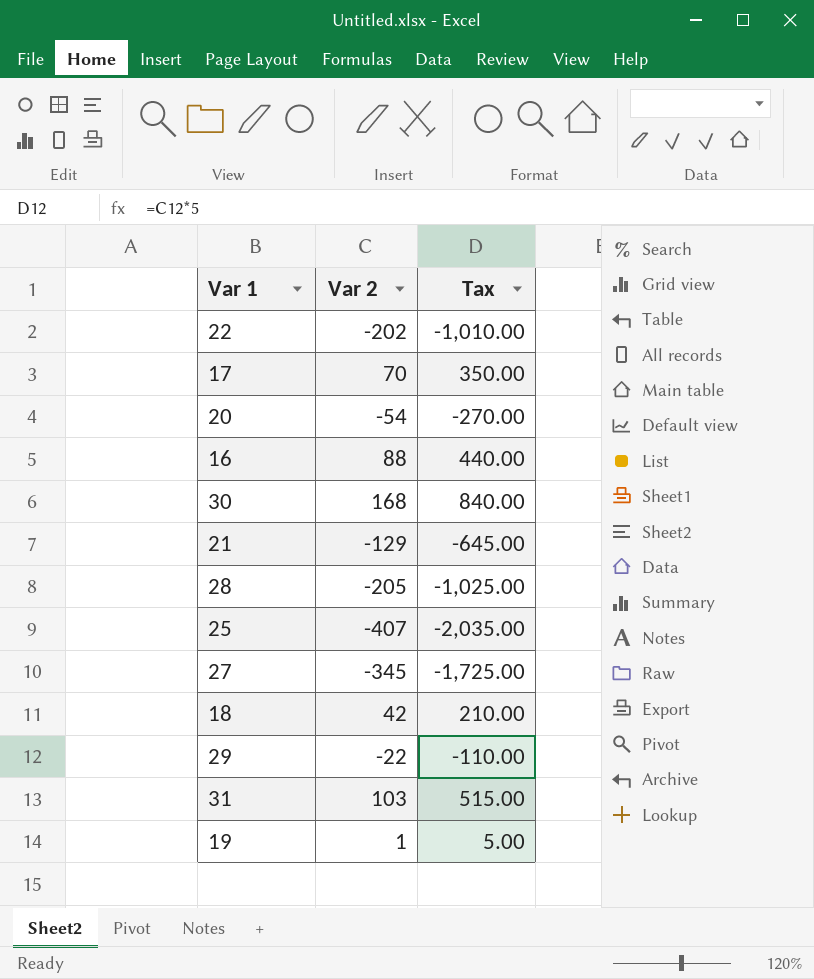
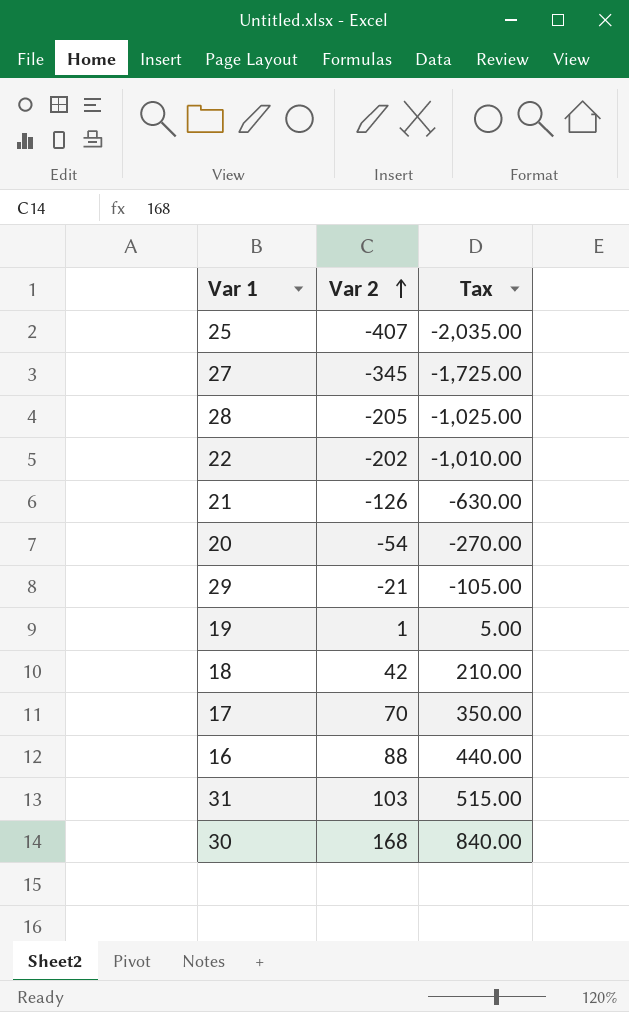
row order: none -> Var 2 ascending
21 | Var 2: -129 -> -126
21 | Tax: -645.00 -> -630.00
29 | Var 2: -22 -> -21
29 | Tax: -110.00 -> -105.00

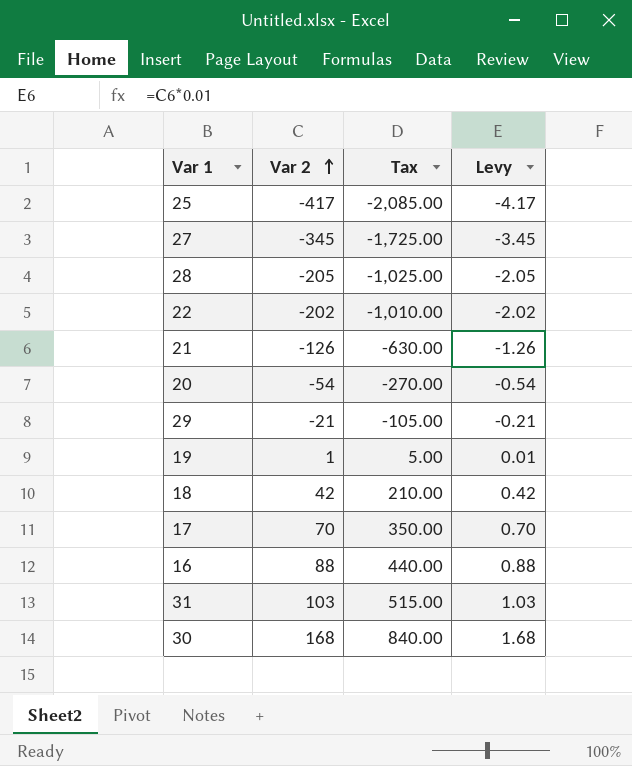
column Levy | formula: none -> [Var 2] * 0.01
25 | Var 2: -407 -> -417
25 | Tax: -2,035.00 -> -2,085.00

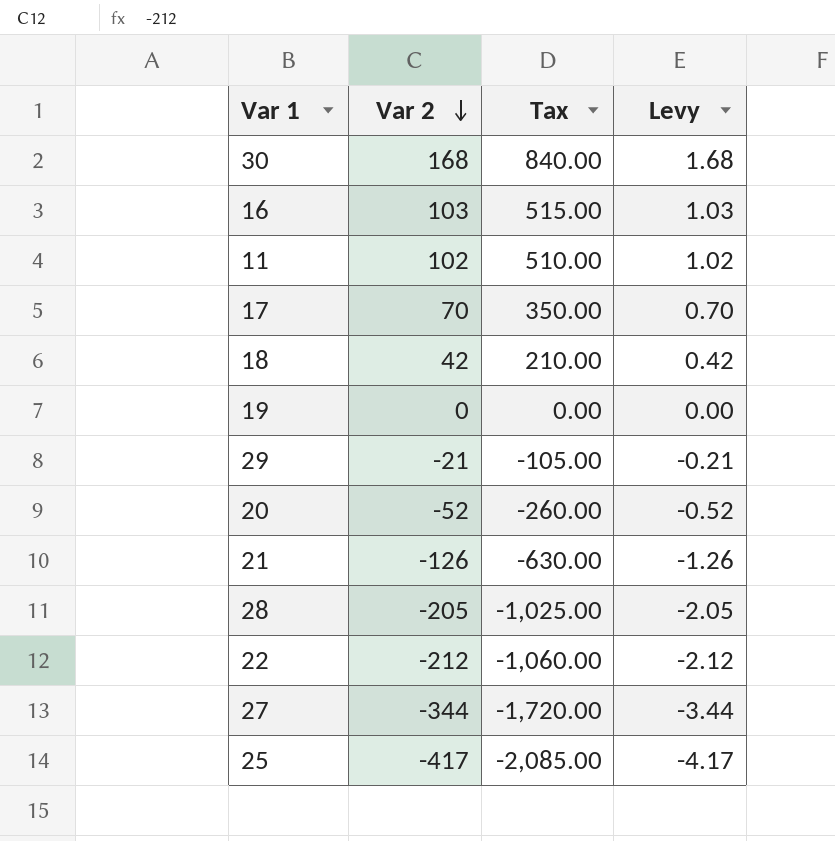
row order: Var 2 ascending -> Var 2 descending
row 31: 103 | 515.00 | 1.03 -> none
16 | Var 2: 88 -> 103
16 | Tax: 440.00 -> 515.00
16 | Levy: 0.88 -> 1.03
row 11: none -> 102 | 510.00 | 1.02
19 | Var 2: 1 -> 0
19 | Tax: 5.00 -> 0.00
19 | Levy: 0.01 -> 0.00
20 | Var 2: -54 -> -52
20 | Tax: -270.00 -> -260.00
20 | Levy: -0.54 -> -0.52
22 | Var 2: -202 -> -212
22 | Tax: -1,010.00 -> -1,060.00
22 | Levy: -2.02 -> -2.12
27 | Var 2: -345 -> -344
27 | Tax: -1,725.00 -> -1,720.00
27 | Levy: -3.45 -> -3.44

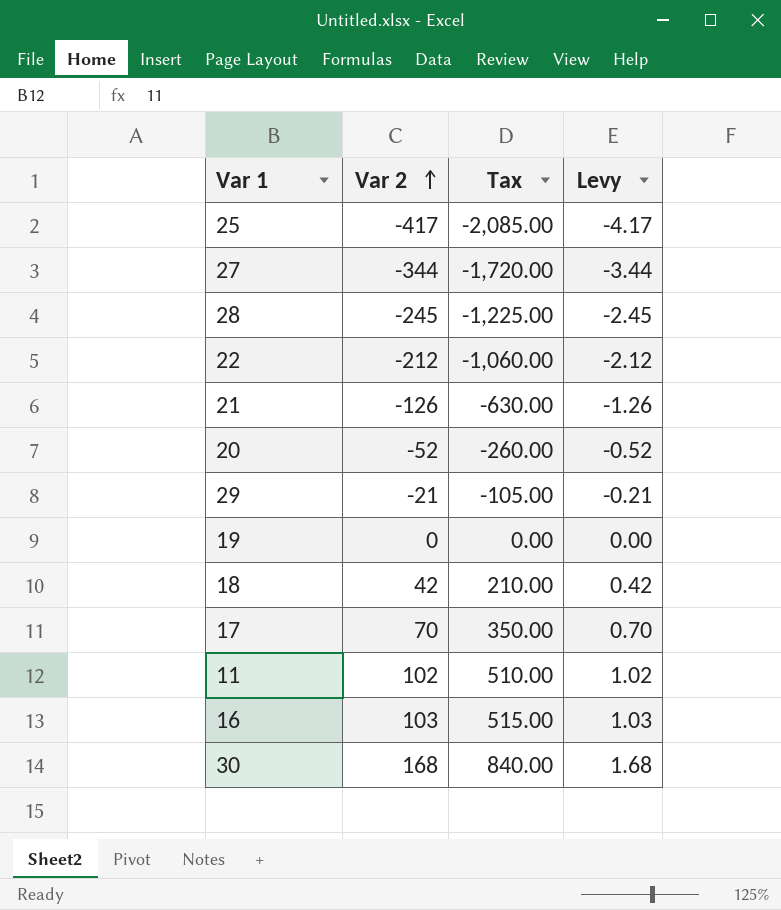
row order: Var 2 descending -> Var 2 ascending
28 | Var 2: -205 -> -245
28 | Tax: -1,025.00 -> -1,225.00
28 | Levy: -2.05 -> -2.45

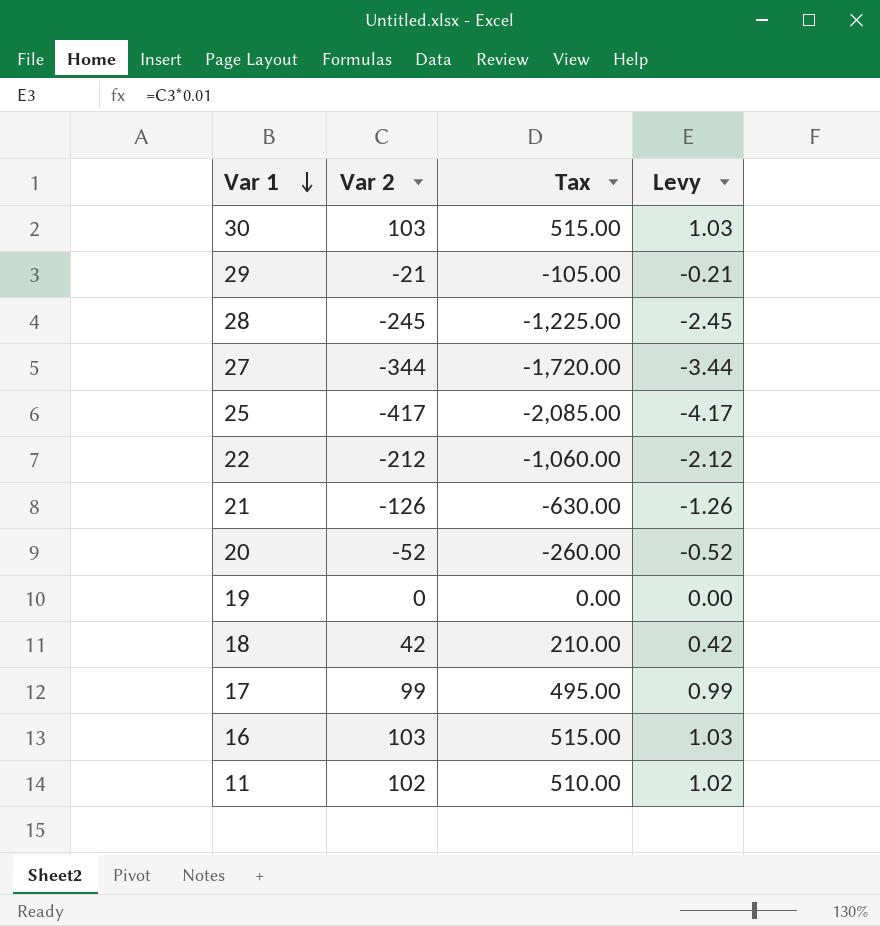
row order: Var 2 ascending -> Var 1 descending
30 | Var 2: 168 -> 103
30 | Tax: 840.00 -> 515.00
30 | Levy: 1.68 -> 1.03
17 | Var 2: 70 -> 99
17 | Tax: 350.00 -> 495.00
17 | Levy: 0.70 -> 0.99

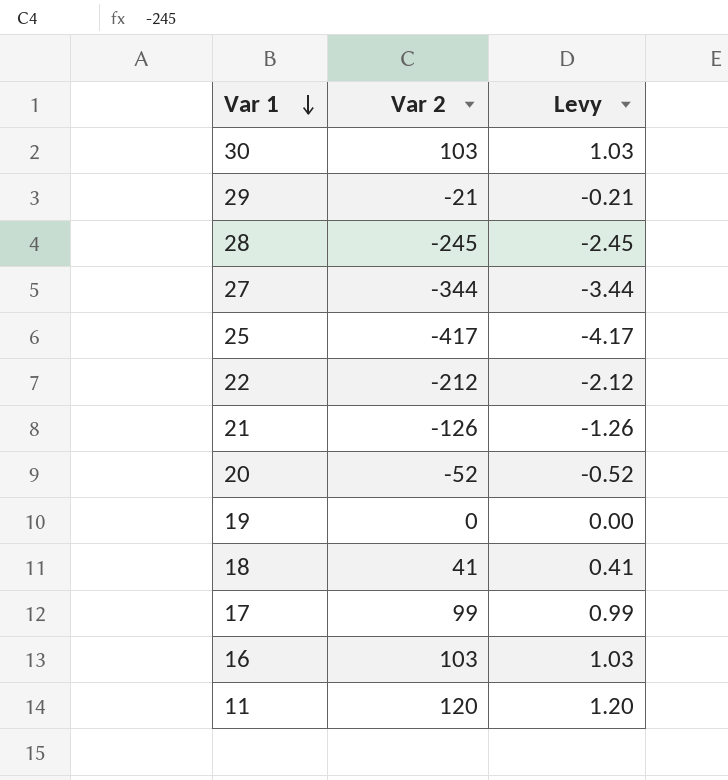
column Tax | formula: [Var 2] * 5 -> none
18 | Var 2: 42 -> 41
18 | Levy: 0.42 -> 0.41
11 | Var 2: 102 -> 120
11 | Levy: 1.02 -> 1.20

